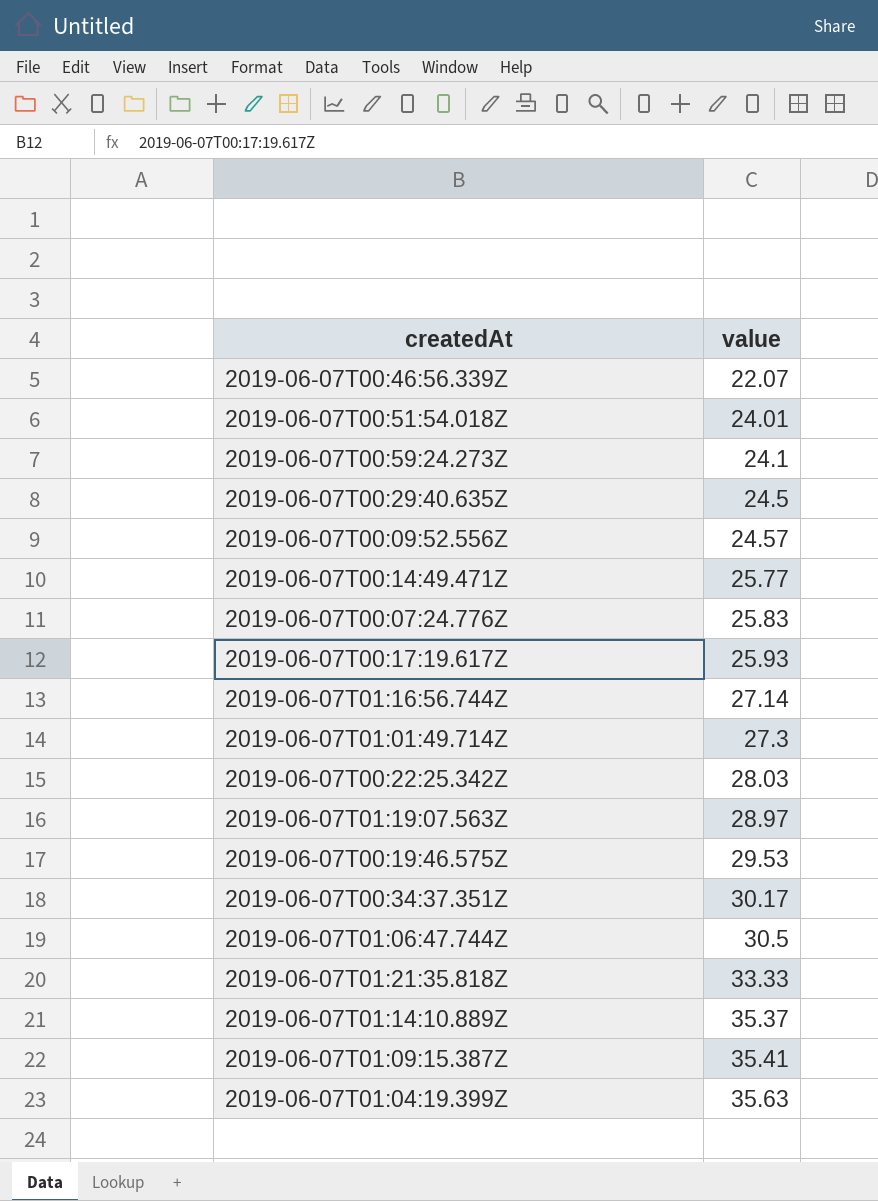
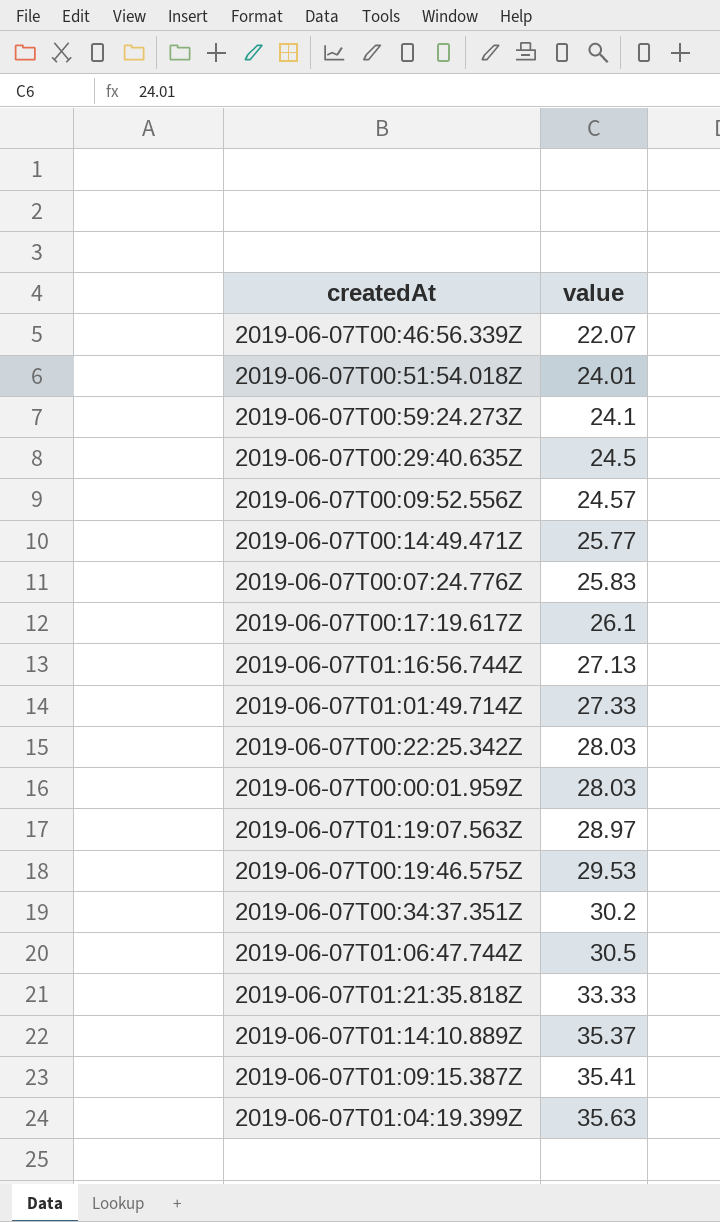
2019-06-07T00:17:19.617Z | value: 25.93 -> 26.1
2019-06-07T01:16:56.744Z | value: 27.14 -> 27.13
2019-06-07T01:01:49.714Z | value: 27.3 -> 27.33
row 2019-06-07T00:00:01.959Z: none -> 28.03
2019-06-07T00:34:37.351Z | value: 30.17 -> 30.2

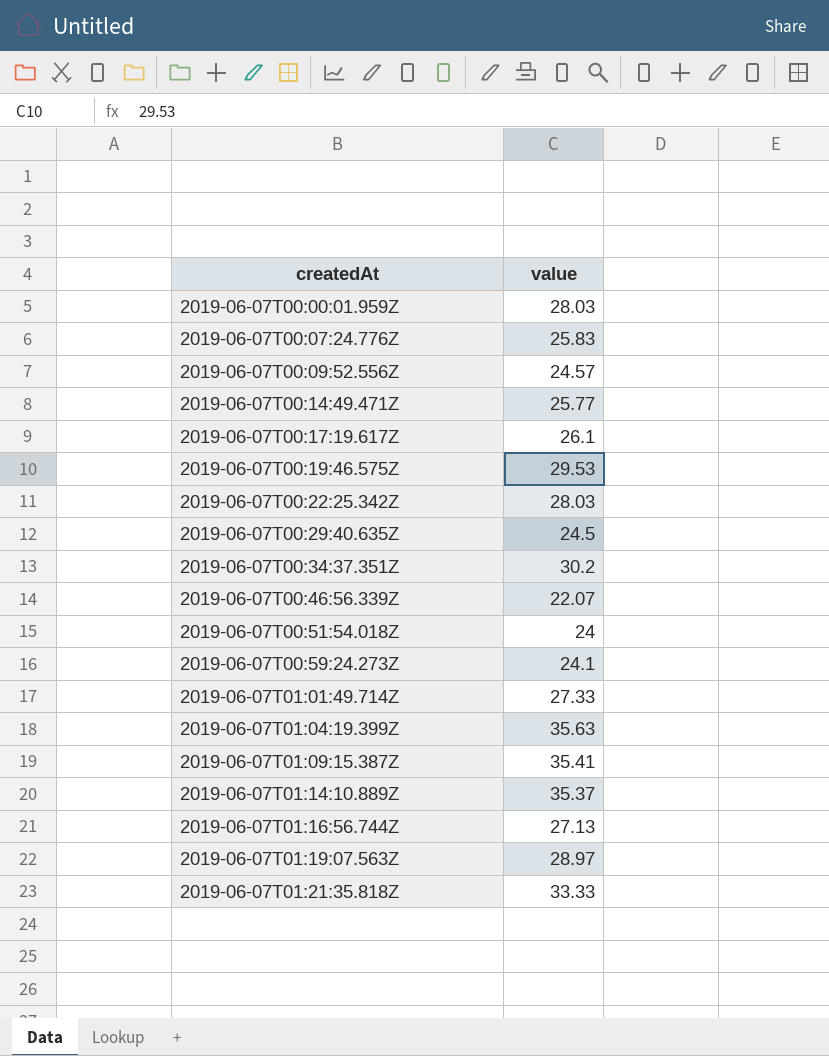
row order: value ascending -> createdAt ascending
row 2019-06-07T01:06:47.744Z: 30.5 -> none
2019-06-07T00:51:54.018Z | value: 24.01 -> 24

